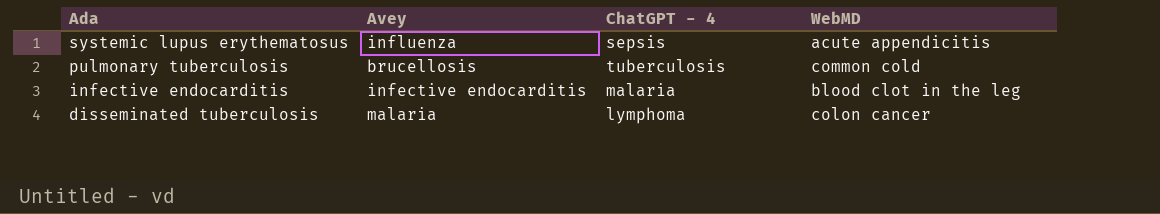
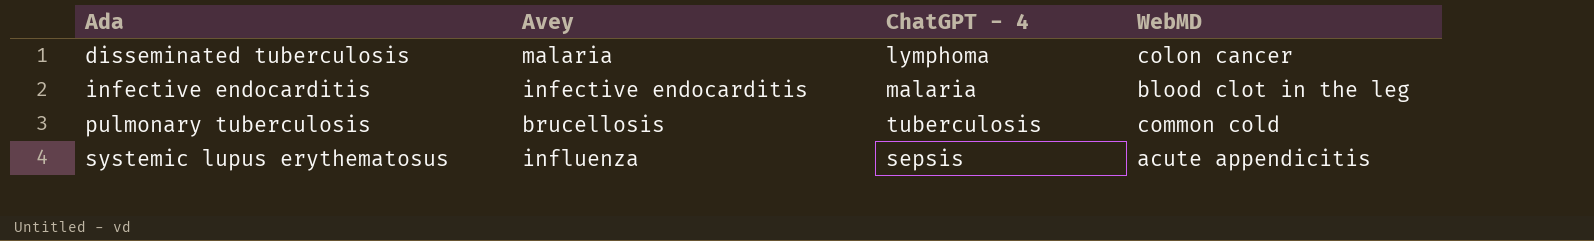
row order: Ada descending -> Ada ascending

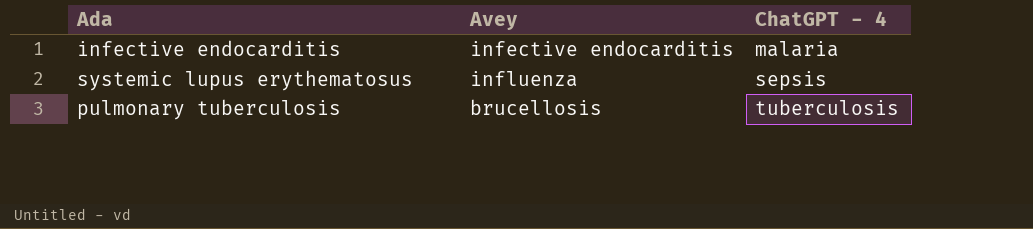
row order: Ada ascending -> ChatGPT - 4 ascending
column WebMD | position: 4 -> none
row disseminated tuberculosis: malaria | lymphoma | colon cancer -> none

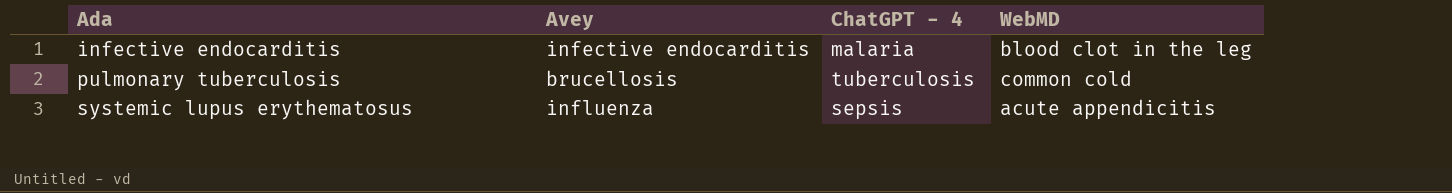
row order: ChatGPT - 4 ascending -> Ada ascending
column WebMD | position: none -> 4

